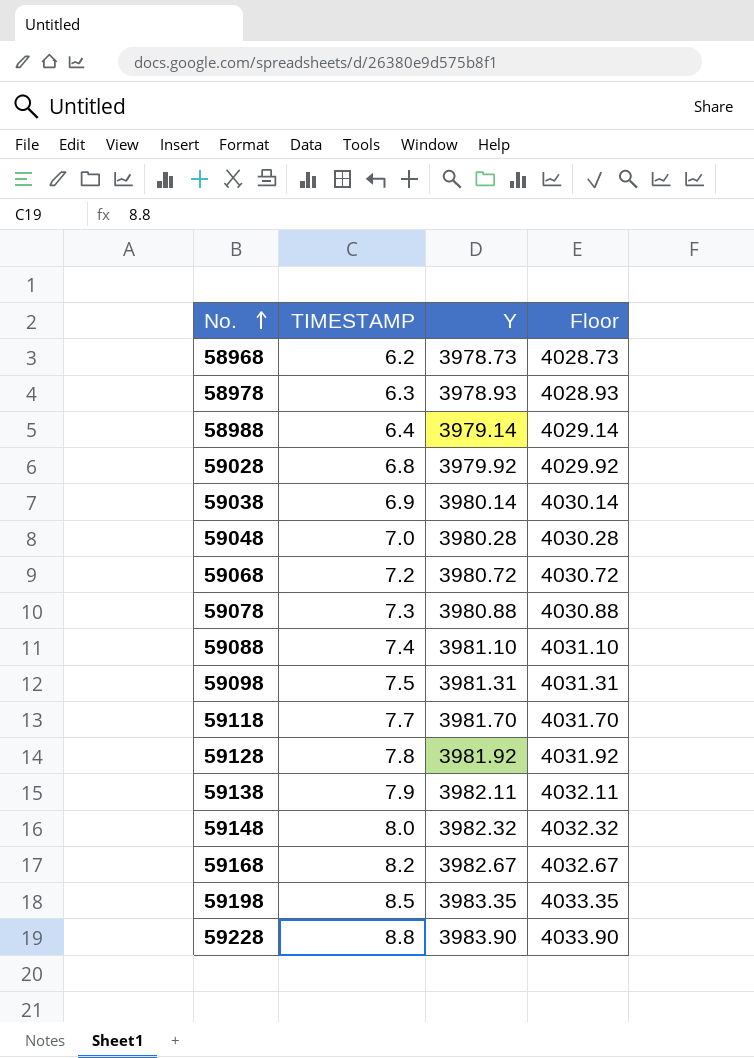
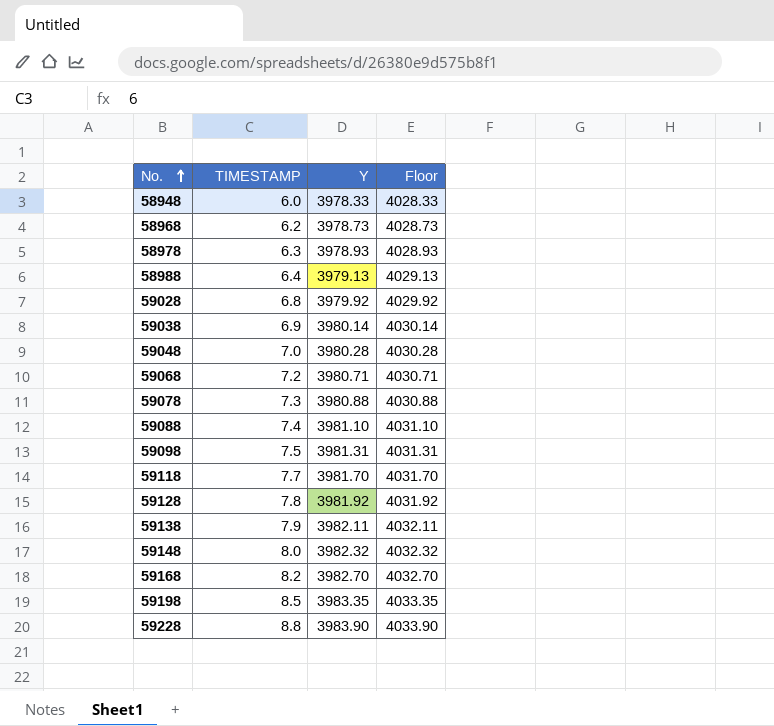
row 58948: none -> 6.0 | 3978.33 | 4028.33
58988 | Y: 3979.14 -> 3979.13
58988 | Floor: 4029.14 -> 4029.13
59068 | Y: 3980.72 -> 3980.71
59068 | Floor: 4030.72 -> 4030.71
59168 | Y: 3982.67 -> 3982.70
59168 | Floor: 4032.67 -> 4032.70

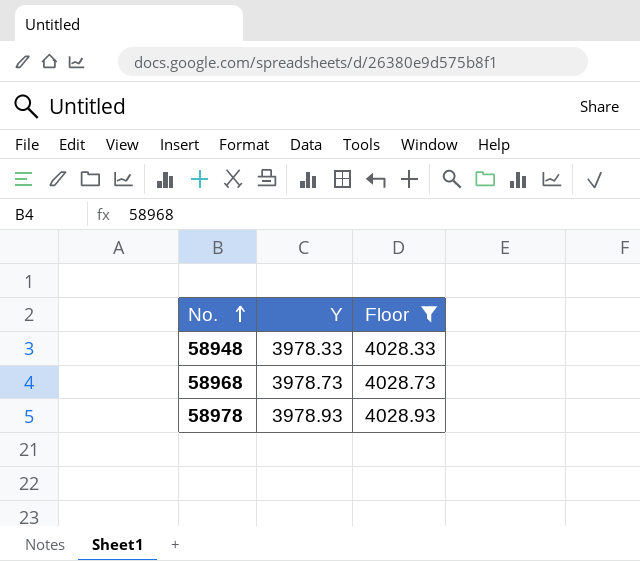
filter: none -> Floor <= 4028.93
column TIMESTAMP | position: 2 -> none

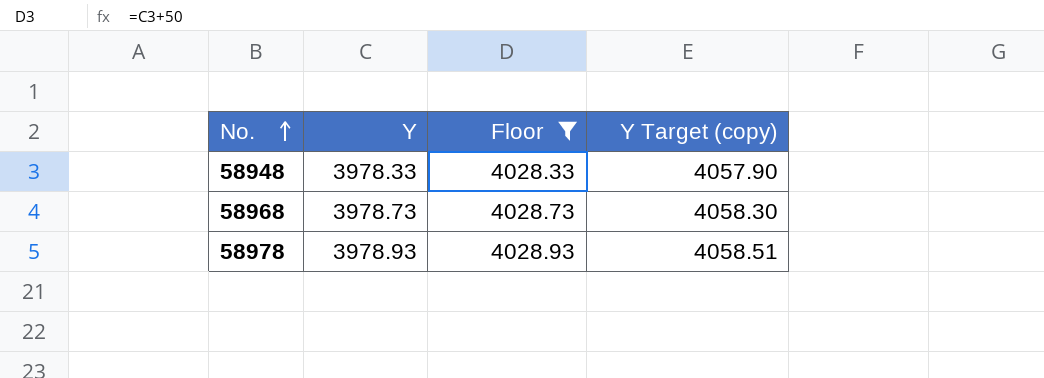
column Y Target (copy) | formula: none -> [Y] * 1.02

